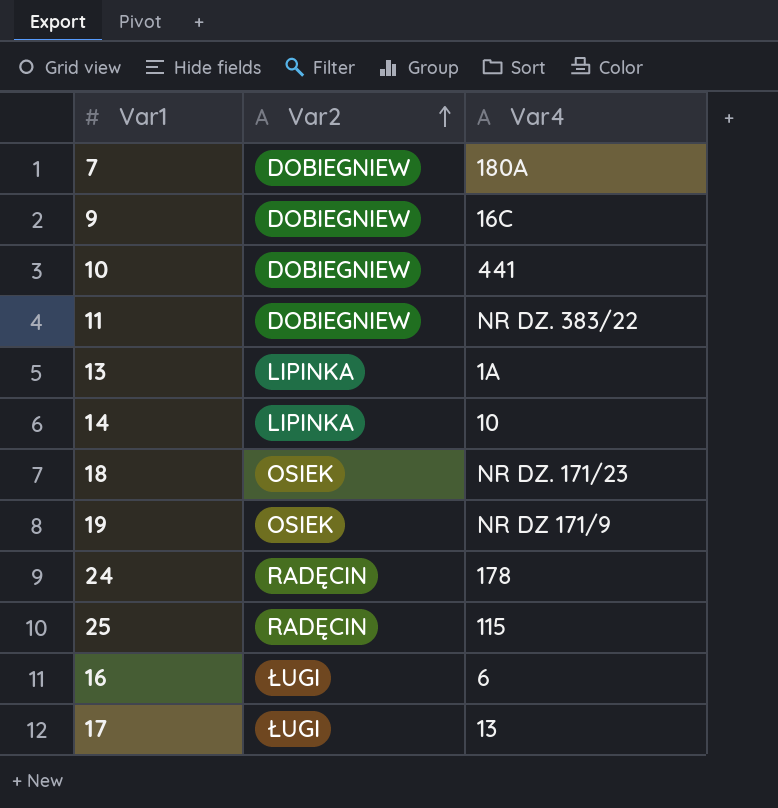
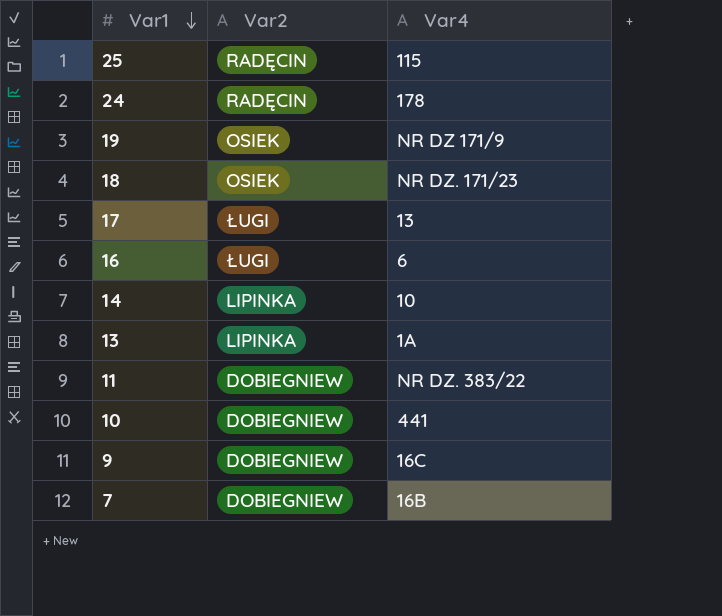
row order: Var2 ascending -> Var1 descending
7 | Var4: 180A -> 16B

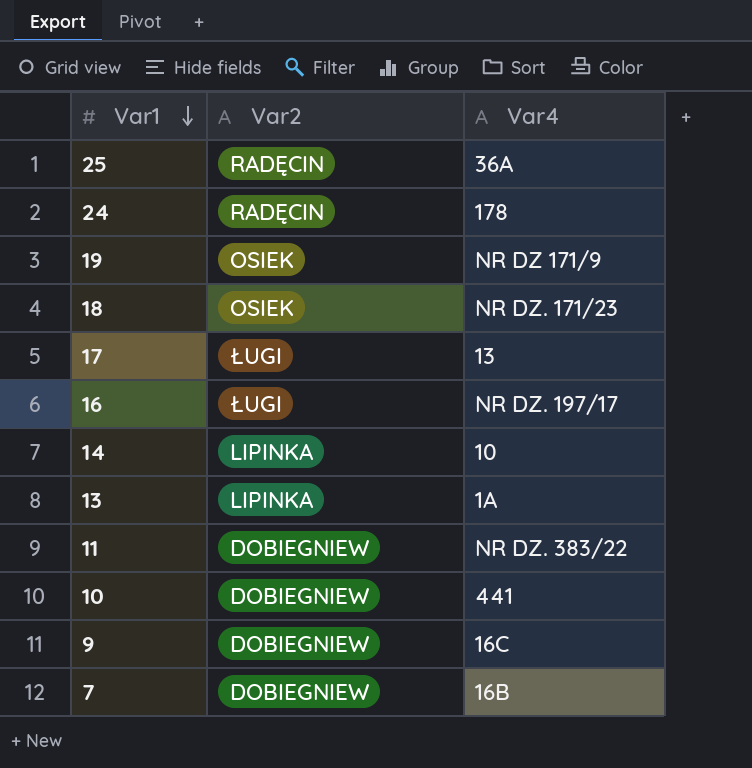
25 | Var4: 115 -> 36A
16 | Var4: 6 -> NR DZ. 197/17

